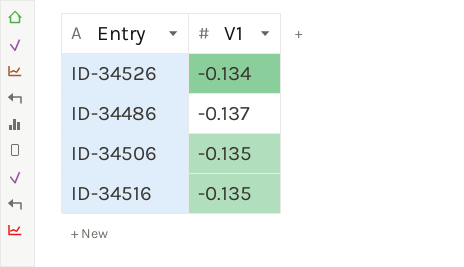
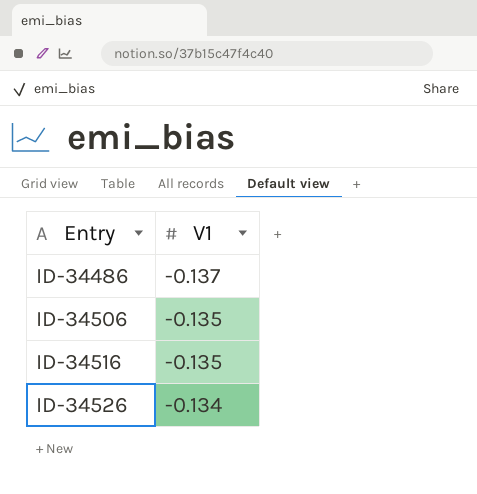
row order: none -> Entry ascending

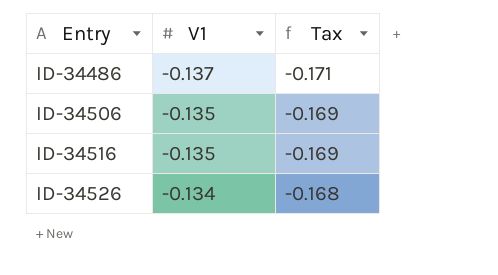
column Tax | formula: none -> [V1] * 1.25

